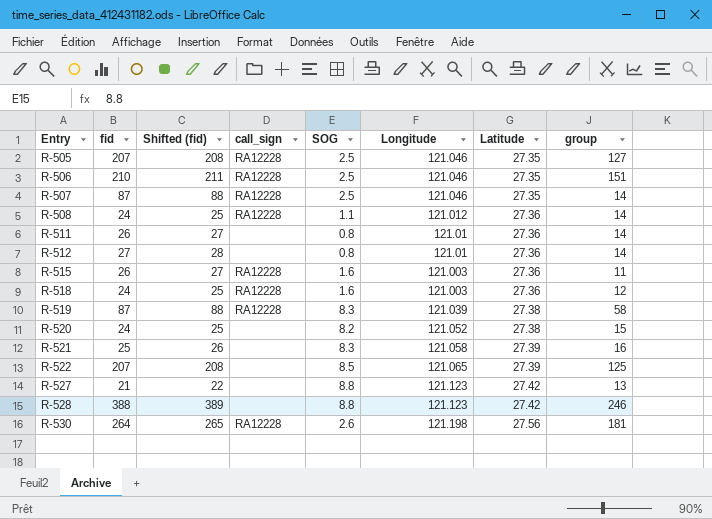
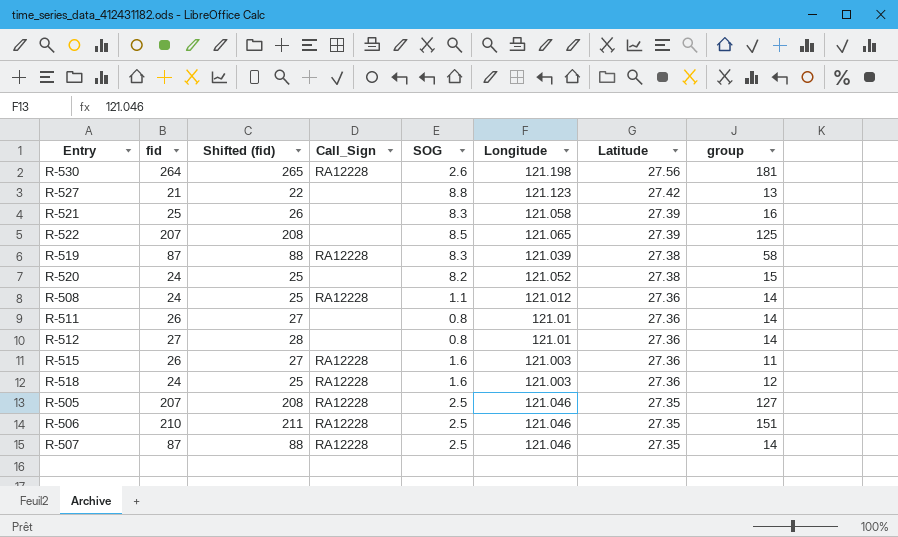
row order: Entry ascending -> Latitude descending
column name: call_sign -> Call_Sign
row R-528: 388 | 389 | none | 8.8 | 121.123 | 27.42 | 246 -> none

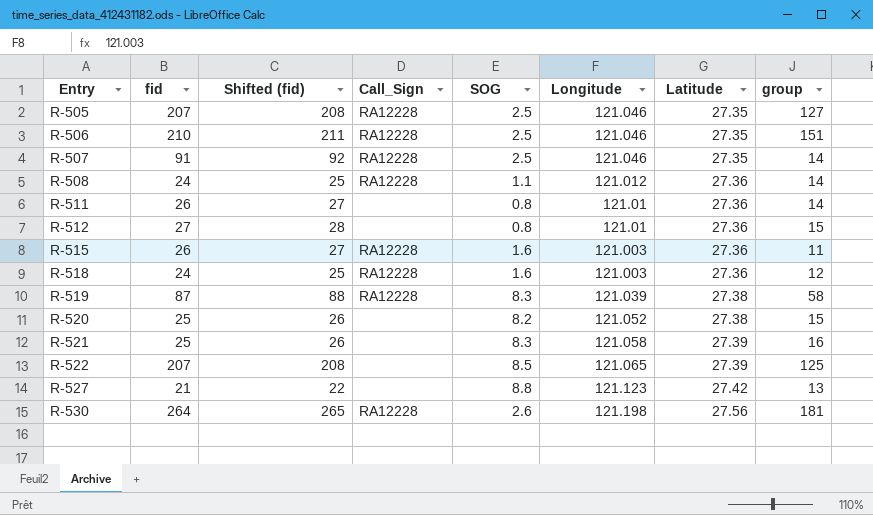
row order: Latitude descending -> Entry ascending
R-507 | fid: 87 -> 91
R-507 | Shifted (fid): 88 -> 92
R-512 | group: 14 -> 15
R-520 | fid: 24 -> 25
R-520 | Shifted (fid): 25 -> 26

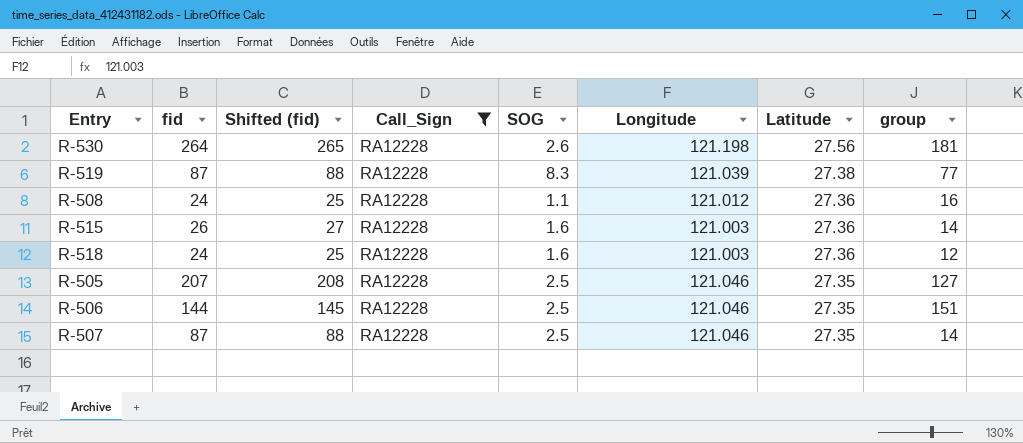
filter: none -> Call_Sign = RA12228
row order: Entry ascending -> Latitude descending
R-519 | group: 58 -> 77
R-508 | group: 14 -> 16
R-515 | group: 11 -> 14
R-506 | fid: 210 -> 144
R-506 | Shifted (fid): 211 -> 145
R-507 | fid: 91 -> 87
R-507 | Shifted (fid): 92 -> 88

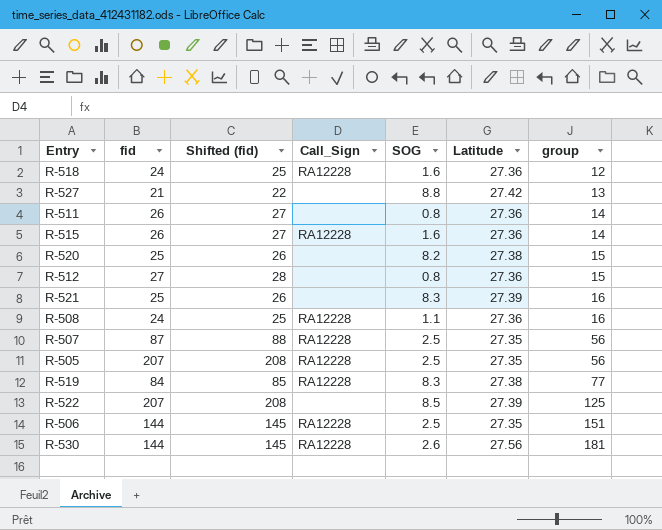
filter: Call_Sign = RA12228 -> none
row order: Latitude descending -> group ascending
column Longitude | position: 6 -> none
R-507 | group: 14 -> 56
R-505 | group: 127 -> 56
R-519 | fid: 87 -> 84
R-519 | Shifted (fid): 88 -> 85
R-530 | fid: 264 -> 144
R-530 | Shifted (fid): 265 -> 145

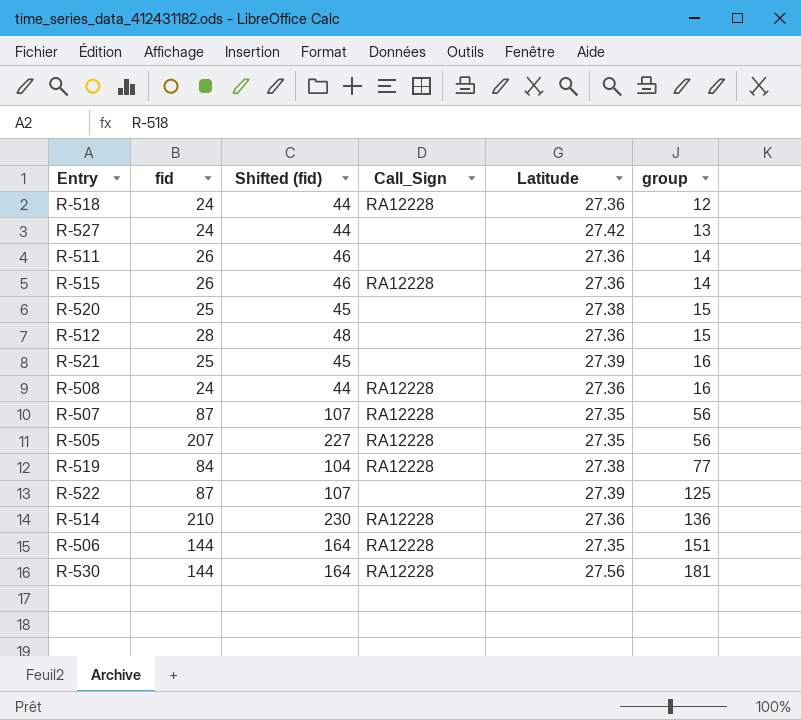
column SOG | position: 5 -> none
column Shifted (fid) | formula: [fid] + 1 -> [fid] + 20
R-527 | fid: 21 -> 24
R-512 | fid: 27 -> 28
R-522 | fid: 207 -> 87
row R-514: none -> 210 | 230 | RA12228 | 27.36 | 136

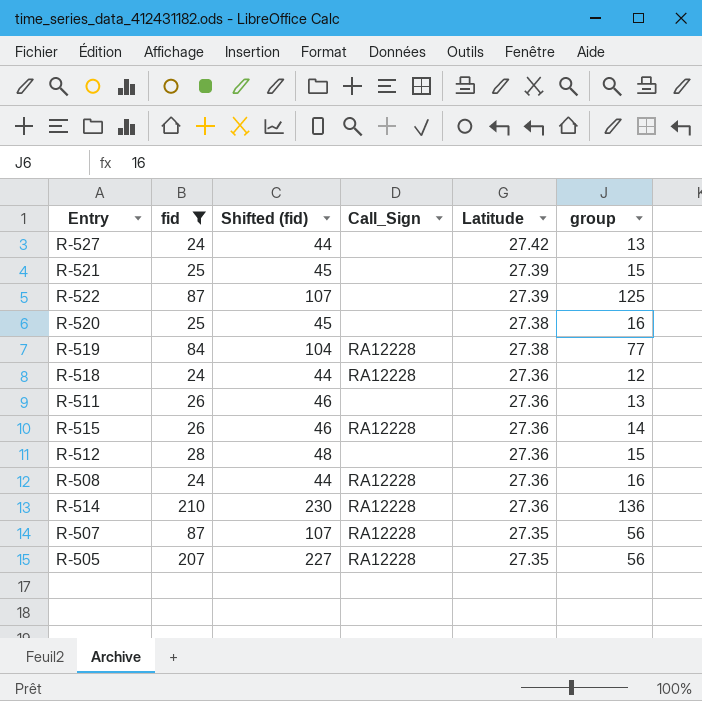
filter: none -> fid != 144
row order: group ascending -> Latitude descending
R-521 | group: 16 -> 15
R-520 | group: 15 -> 16
R-511 | group: 14 -> 13

